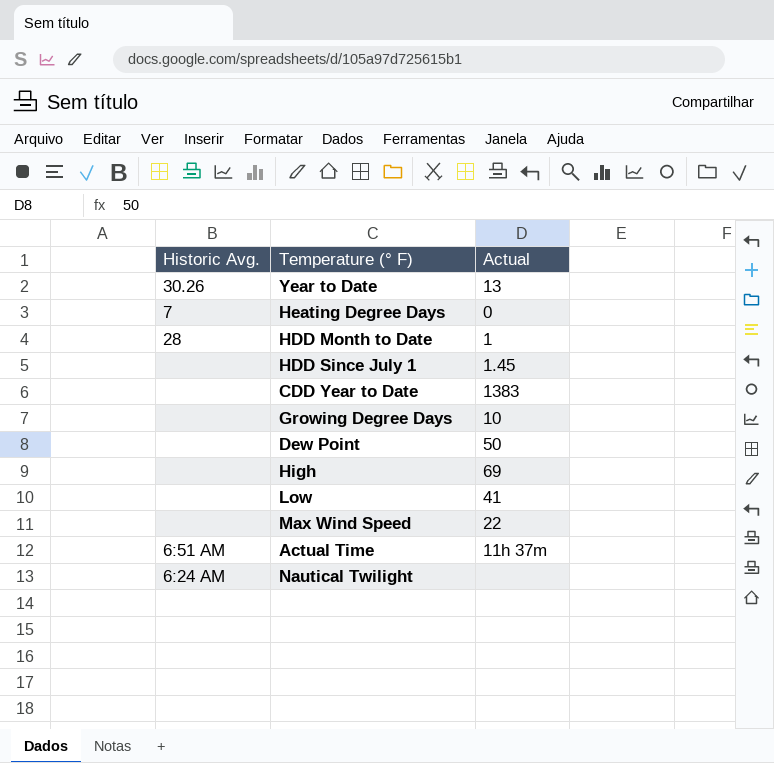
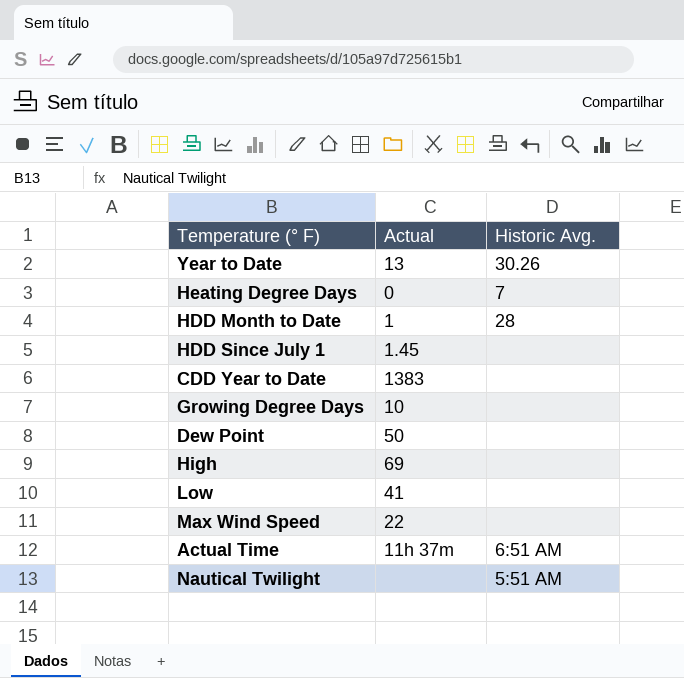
column Historic Avg. | position: 1 -> 3
Nautical Twilight | Historic Avg.: 6:24 AM -> 5:51 AM

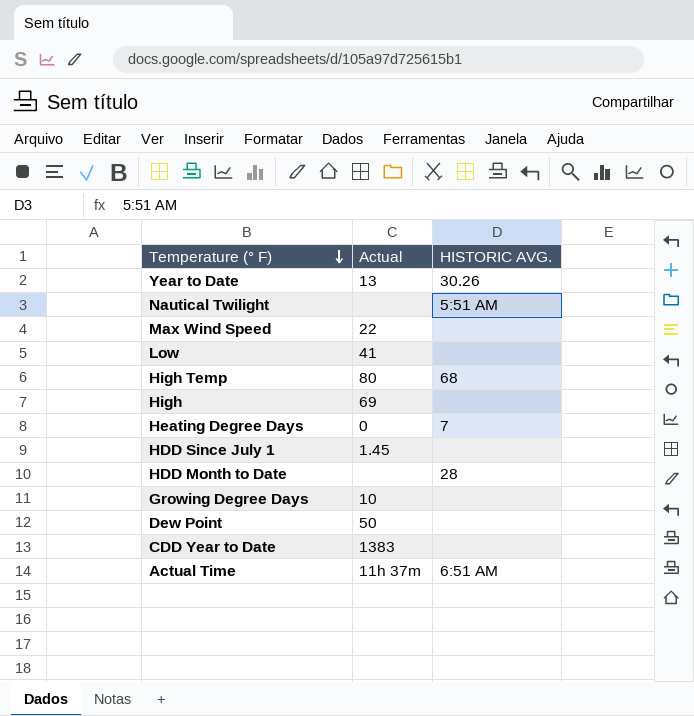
row order: none -> Temperature (° F) descending
column name: Historic Avg. -> HISTORIC AVG.
row High Temp: none -> 80 | 68
HDD Month to Date | Actual: 1 -> none

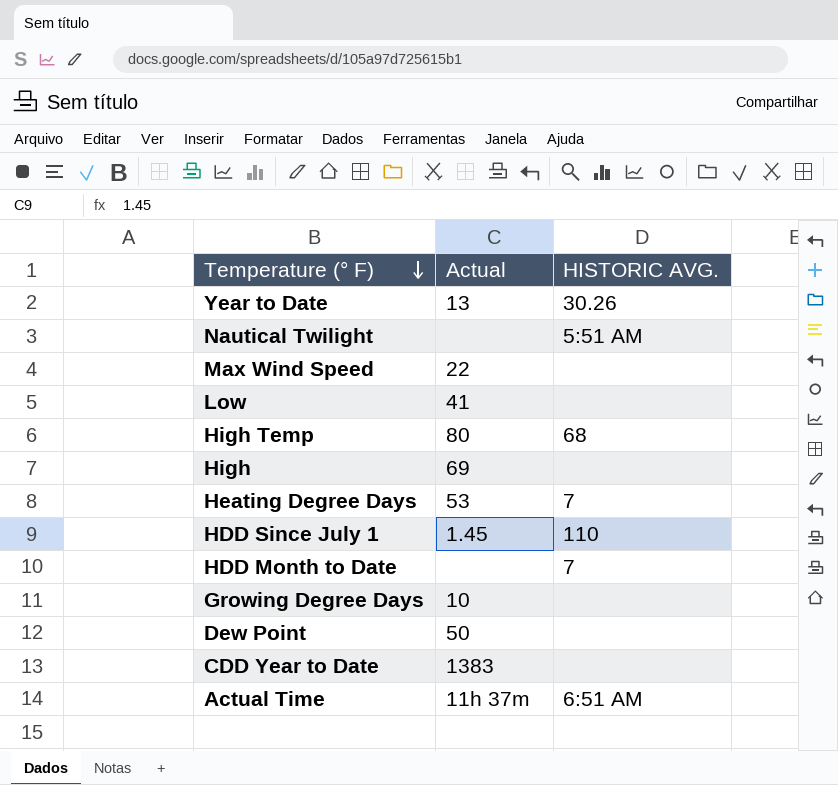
Heating Degree Days | Actual: 0 -> 53
HDD Since July 1 | HISTORIC AVG.: none -> 110
HDD Month to Date | HISTORIC AVG.: 28 -> 7

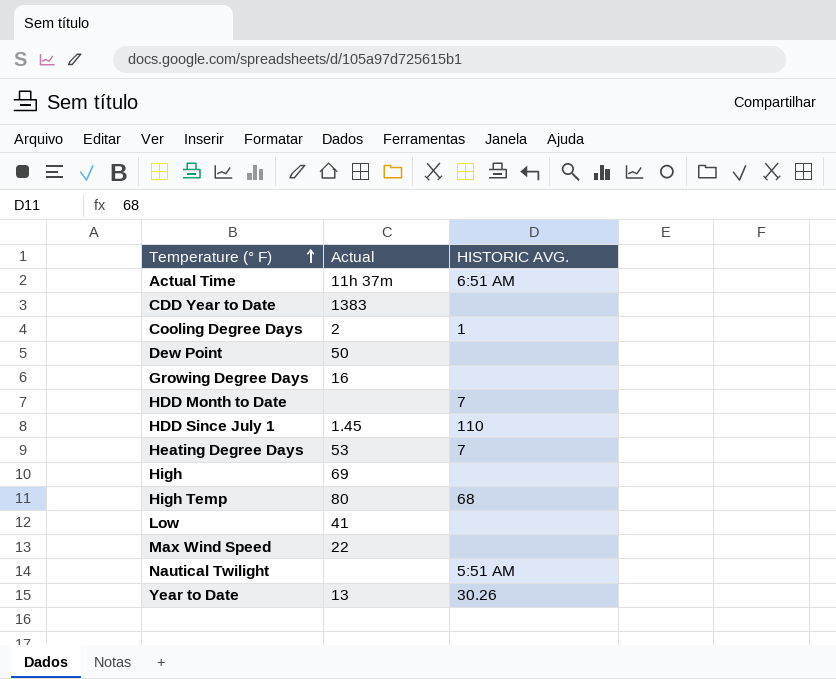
row order: Temperature (° F) descending -> Temperature (° F) ascending
row Cooling Degree Days: none -> 2 | 1
Growing Degree Days | Actual: 10 -> 16

